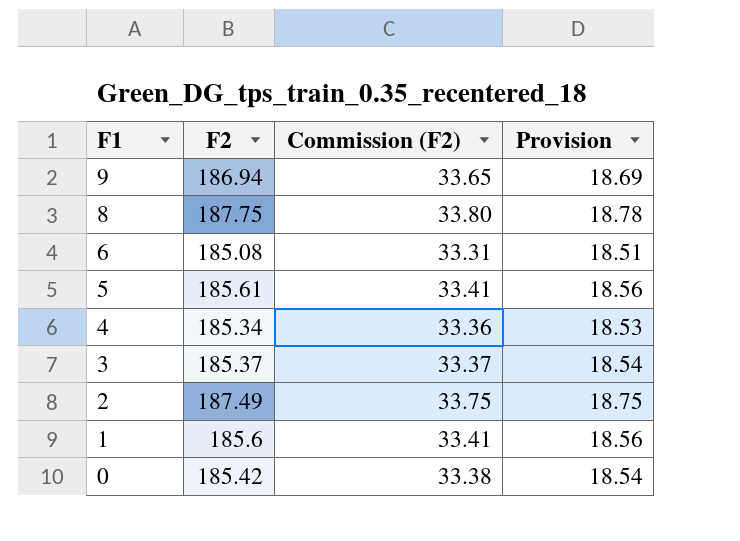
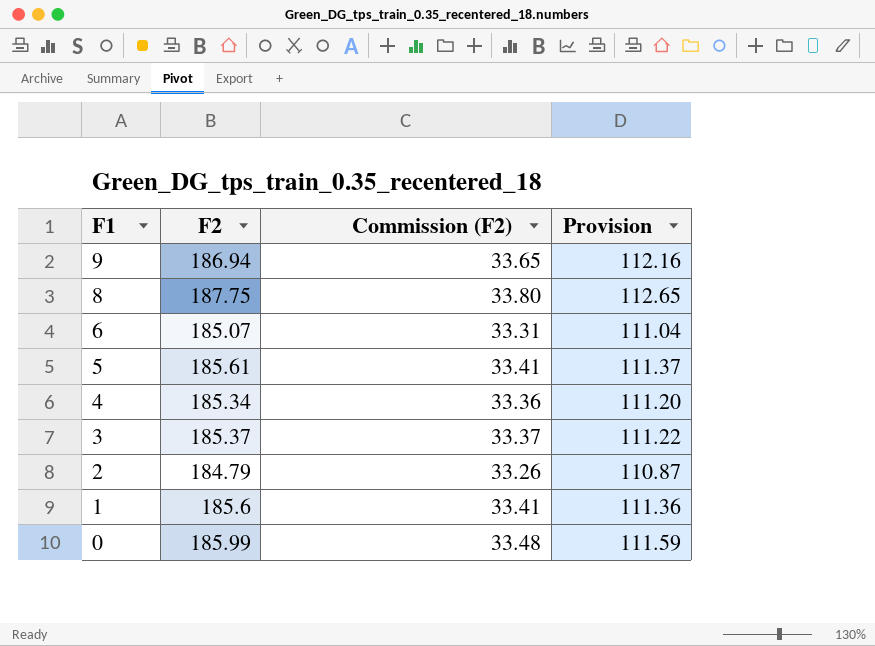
column Provision | formula: [F2] * 0.1 -> [F2] * 0.6
6 | F2: 185.08 -> 185.07
2 | F2: 187.49 -> 184.79
2 | Commission (F2): 33.75 -> 33.26
0 | F2: 185.42 -> 185.99
0 | Commission (F2): 33.38 -> 33.48

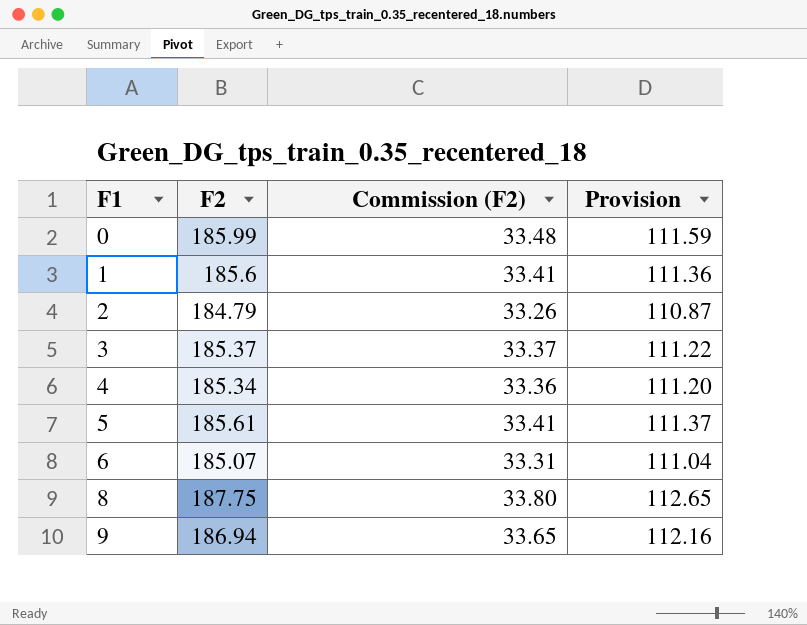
row order: F1 descending -> F1 ascending

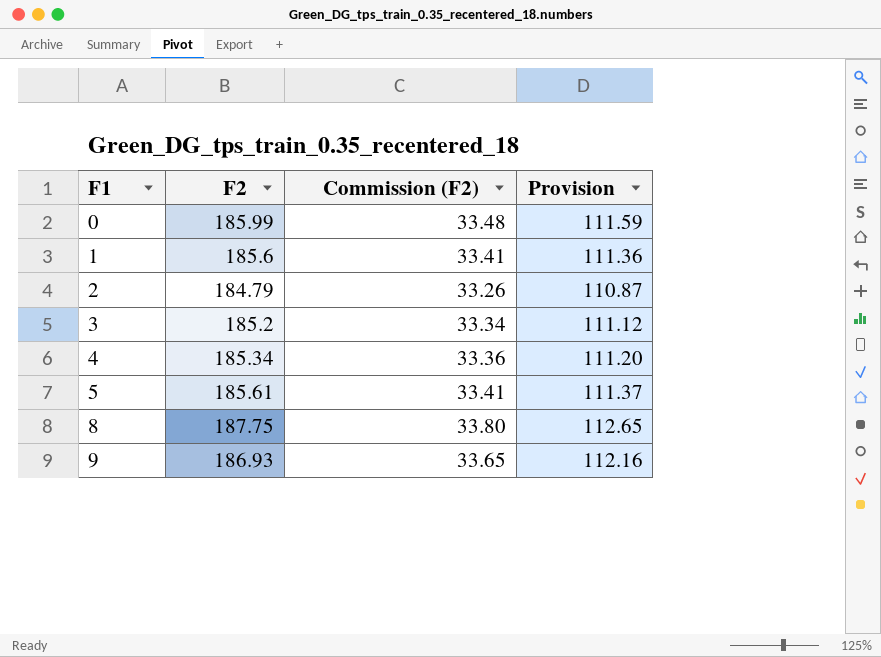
row 6: 185.07 | 33.31 | 111.04 -> none
3 | F2: 185.37 -> 185.2
3 | Commission (F2): 33.37 -> 33.34
3 | Provision: 111.22 -> 111.12
9 | F2: 186.94 -> 186.93

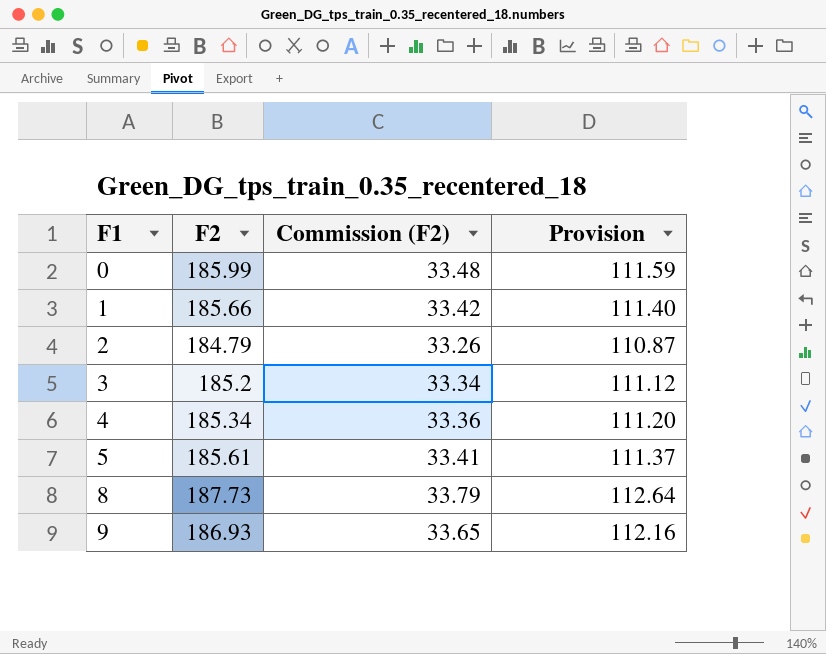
1 | F2: 185.6 -> 185.66
1 | Commission (F2): 33.41 -> 33.42
1 | Provision: 111.36 -> 111.40
8 | F2: 187.75 -> 187.73
8 | Commission (F2): 33.80 -> 33.79
8 | Provision: 112.65 -> 112.64

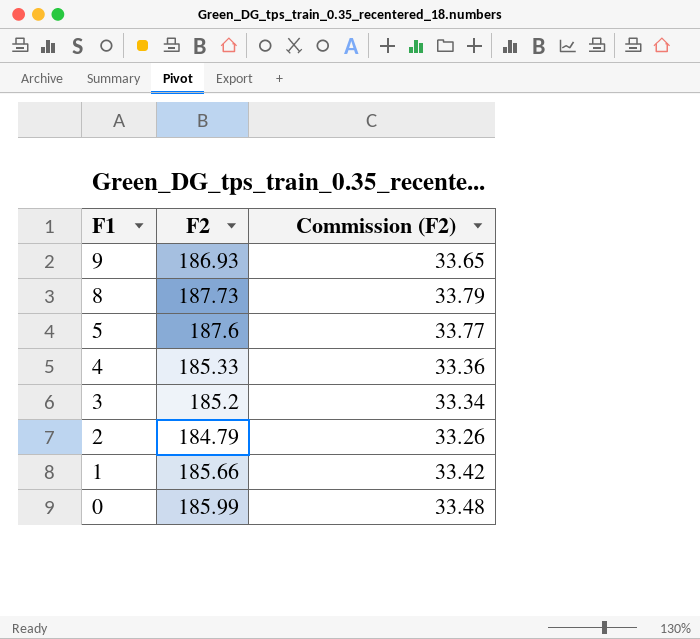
row order: F1 ascending -> F1 descending
column Provision | formula: [F2] * 0.6 -> none
5 | F2: 185.61 -> 187.6
5 | Commission (F2): 33.41 -> 33.77
4 | F2: 185.34 -> 185.33

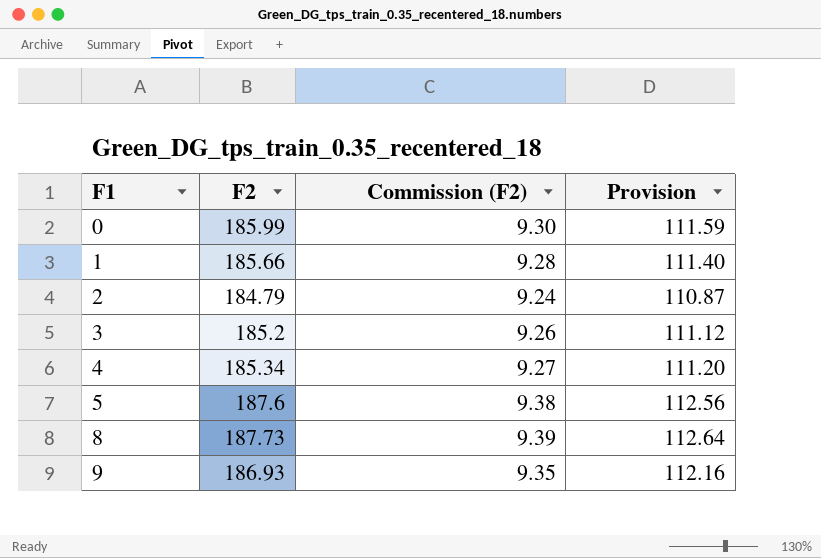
row order: F1 descending -> F1 ascending
column Commission (F2) | formula: [F2] * 0.18 -> [F2] * 0.05
column Provision | formula: none -> [F2] * 0.6
4 | F2: 185.33 -> 185.34

